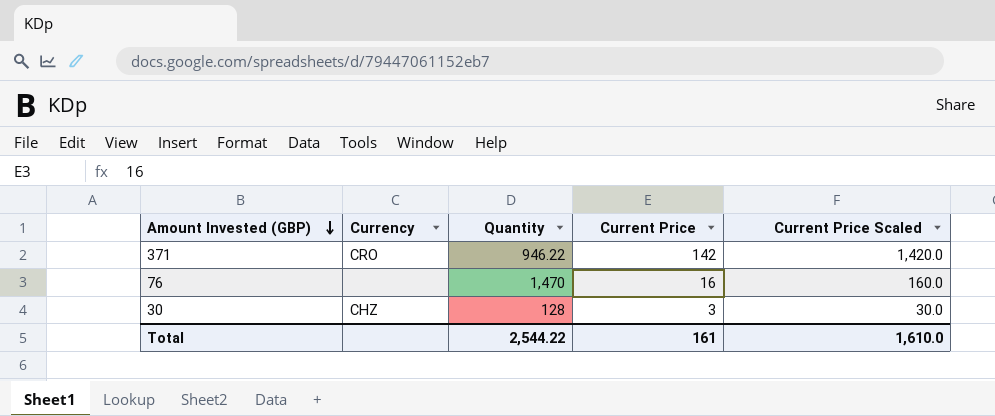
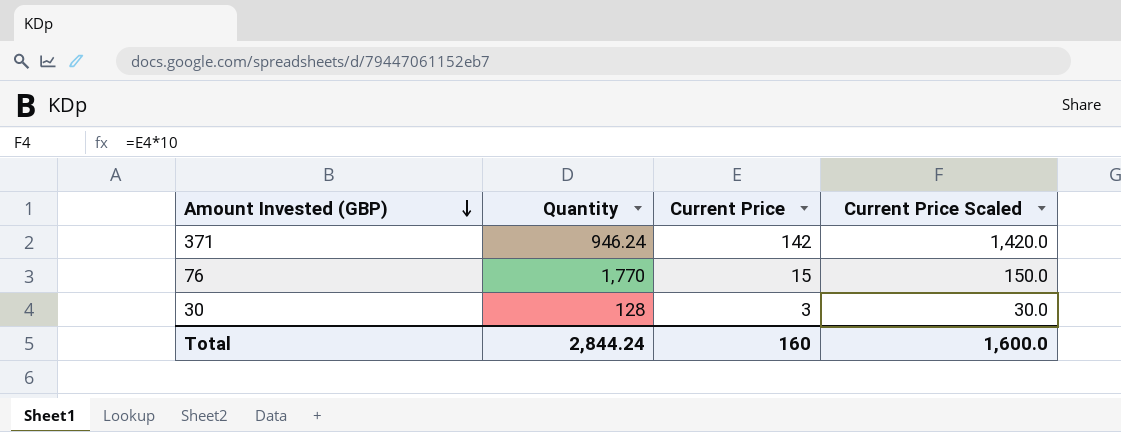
column Currency | position: 2 -> none
371 | Quantity: 946.22 -> 946.24
76 | Quantity: 1,470 -> 1,770
76 | Current Price: 16 -> 15
76 | Current Price Scaled: 160.0 -> 150.0
Total | Quantity: 2,544.22 -> 2,844.24
Total | Current Price: 161 -> 160
Total | Current Price Scaled: 1,610.0 -> 1,600.0

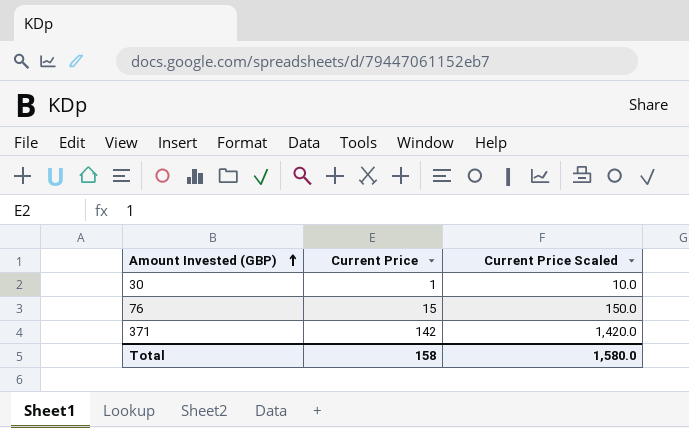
row order: Amount Invested (GBP) descending -> Amount Invested (GBP) ascending
column Quantity | position: 2 -> none
30 | Current Price: 3 -> 1
30 | Current Price Scaled: 30.0 -> 10.0
Total | Current Price: 160 -> 158
Total | Current Price Scaled: 1,600.0 -> 1,580.0

